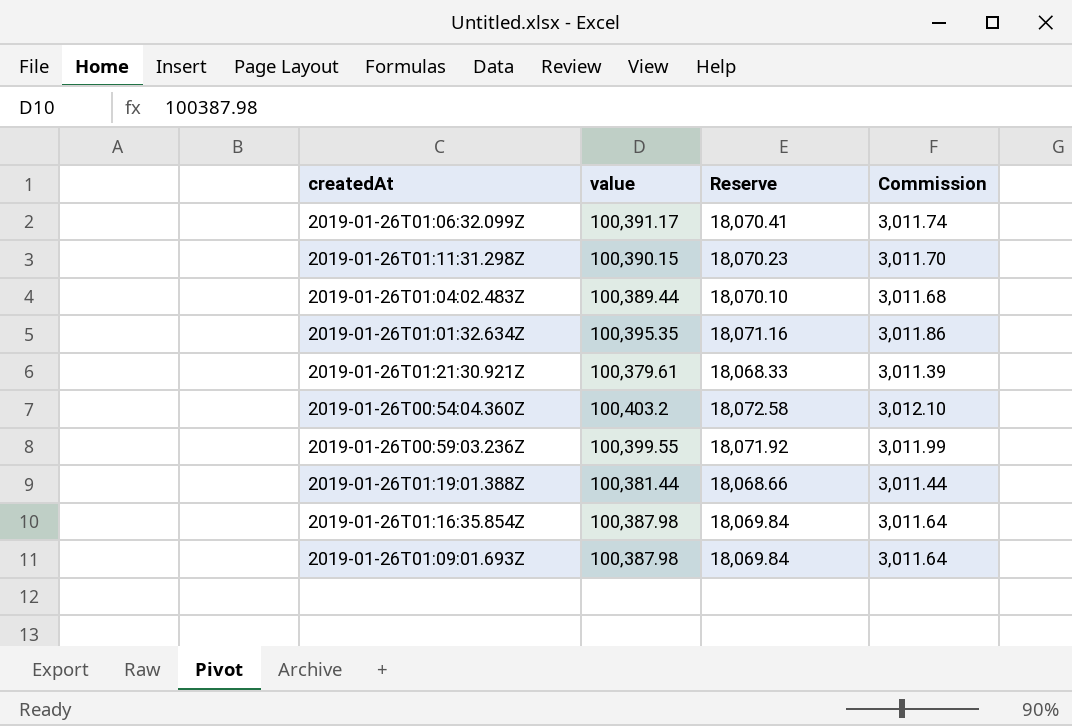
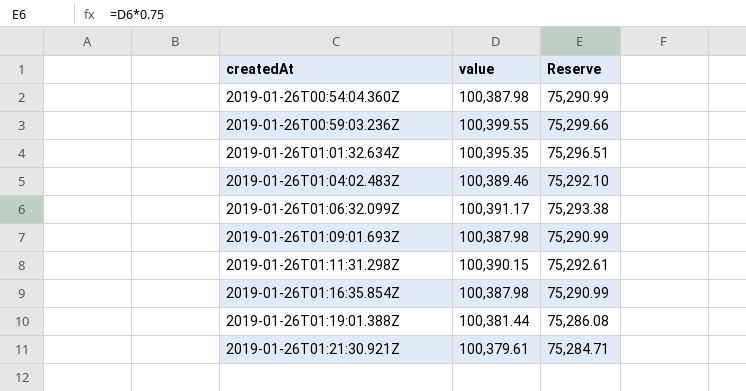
row order: none -> createdAt ascending
column Commission | formula: [value] * 0.03 -> none
column Reserve | formula: [value] * 0.18 -> [value] * 0.75
2019-01-26T00:54:04.360Z | value: 100,403.2 -> 100,387.98
2019-01-26T01:04:02.483Z | value: 100,389.44 -> 100,389.46

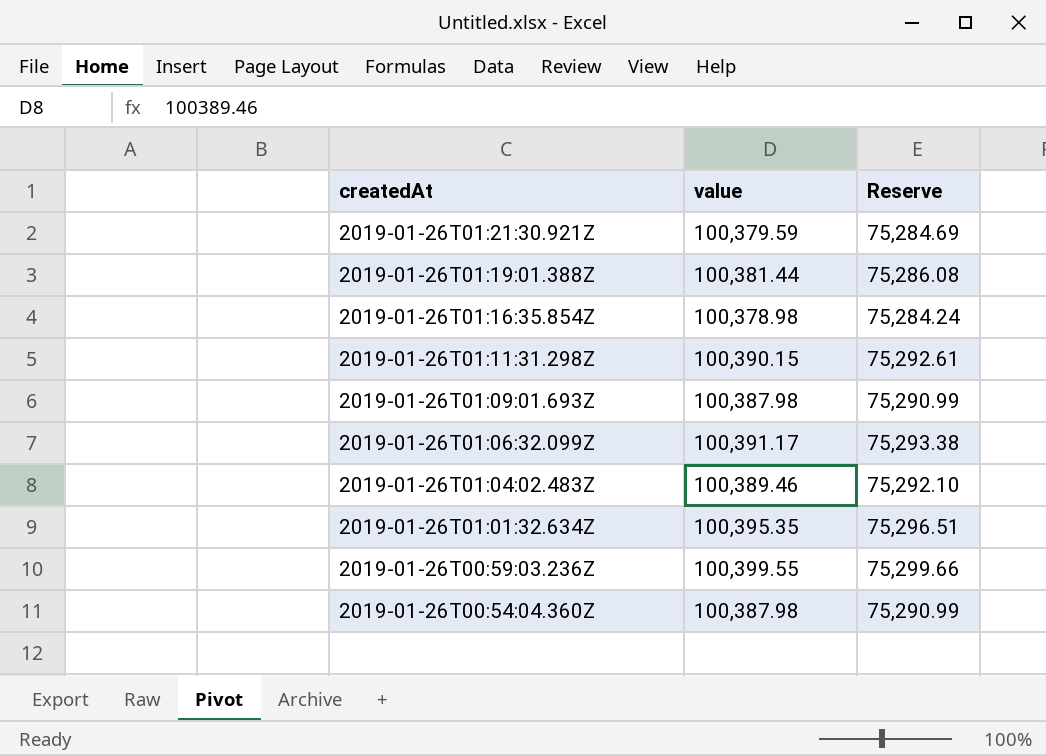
row order: createdAt ascending -> createdAt descending
2019-01-26T01:21:30.921Z | value: 100,379.61 -> 100,379.59
2019-01-26T01:21:30.921Z | Reserve: 75,284.71 -> 75,284.69
2019-01-26T01:16:35.854Z | value: 100,387.98 -> 100,378.98
2019-01-26T01:16:35.854Z | Reserve: 75,290.99 -> 75,284.24

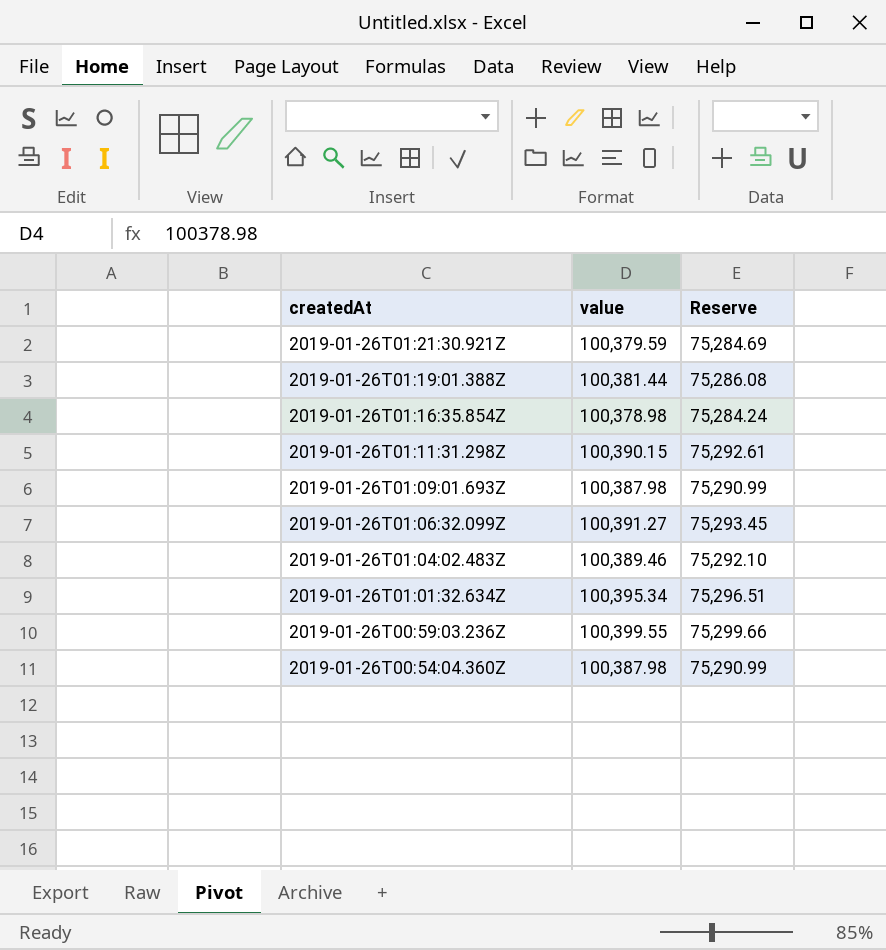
2019-01-26T01:06:32.099Z | value: 100,391.17 -> 100,391.27
2019-01-26T01:06:32.099Z | Reserve: 75,293.38 -> 75,293.45
2019-01-26T01:01:32.634Z | value: 100,395.35 -> 100,395.34

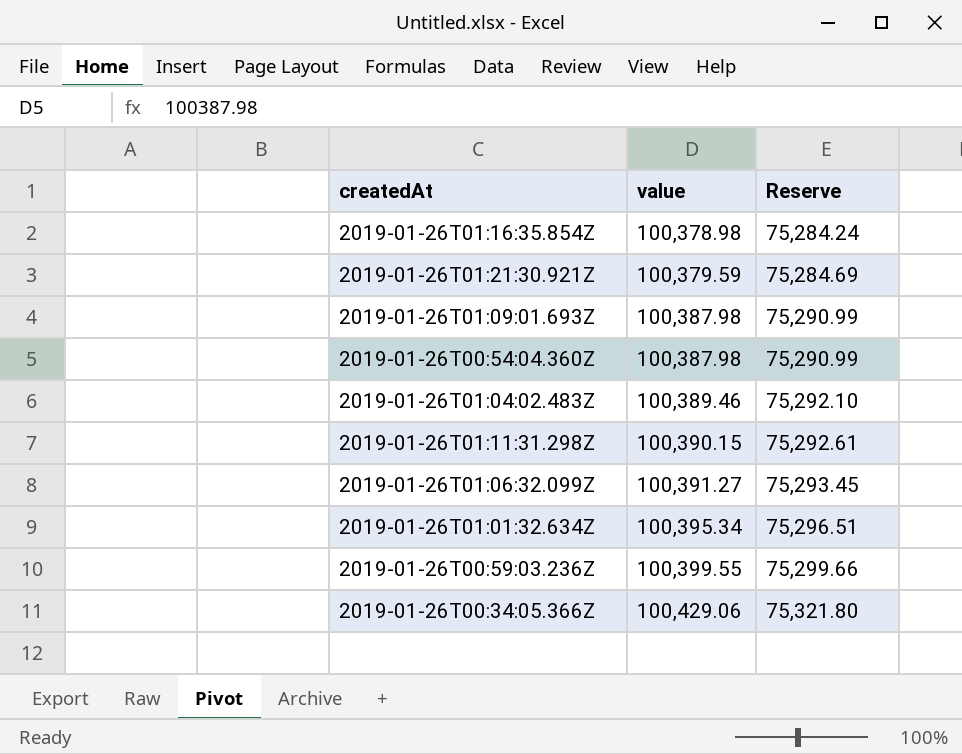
row order: createdAt descending -> value ascending
row 2019-01-26T01:19:01.388Z: 100,381.44 | 75,286.08 -> none
row 2019-01-26T00:34:05.366Z: none -> 100,429.06 | 75,321.80

